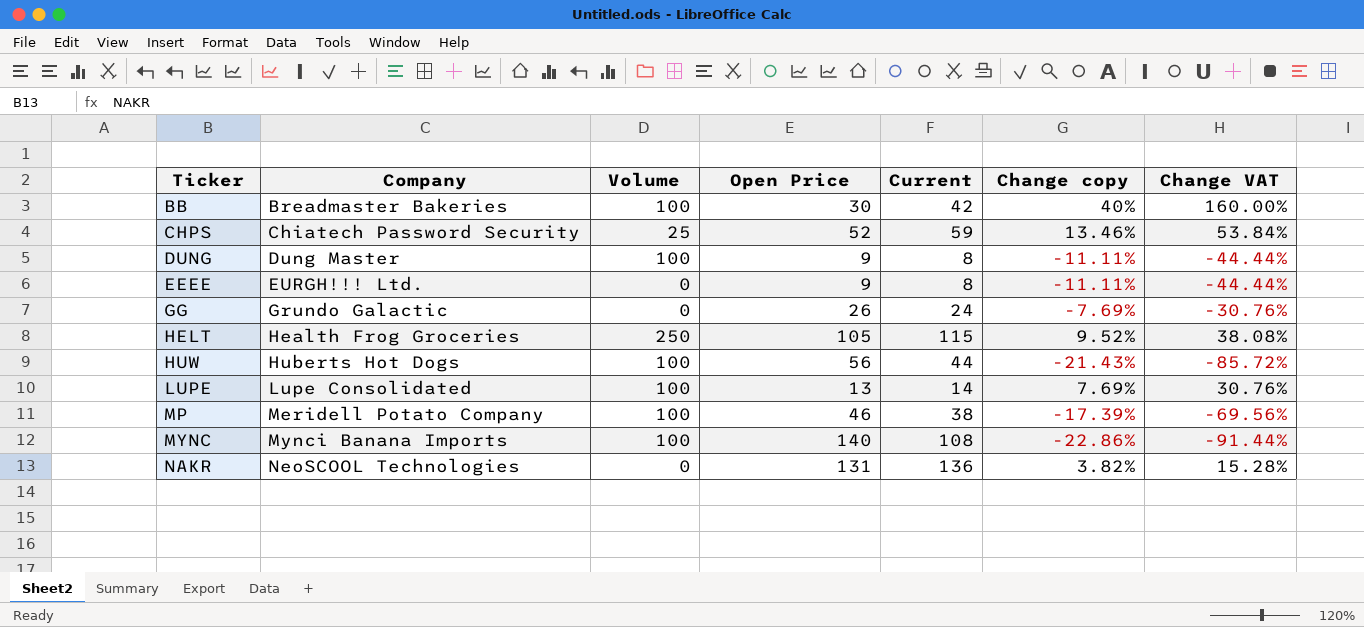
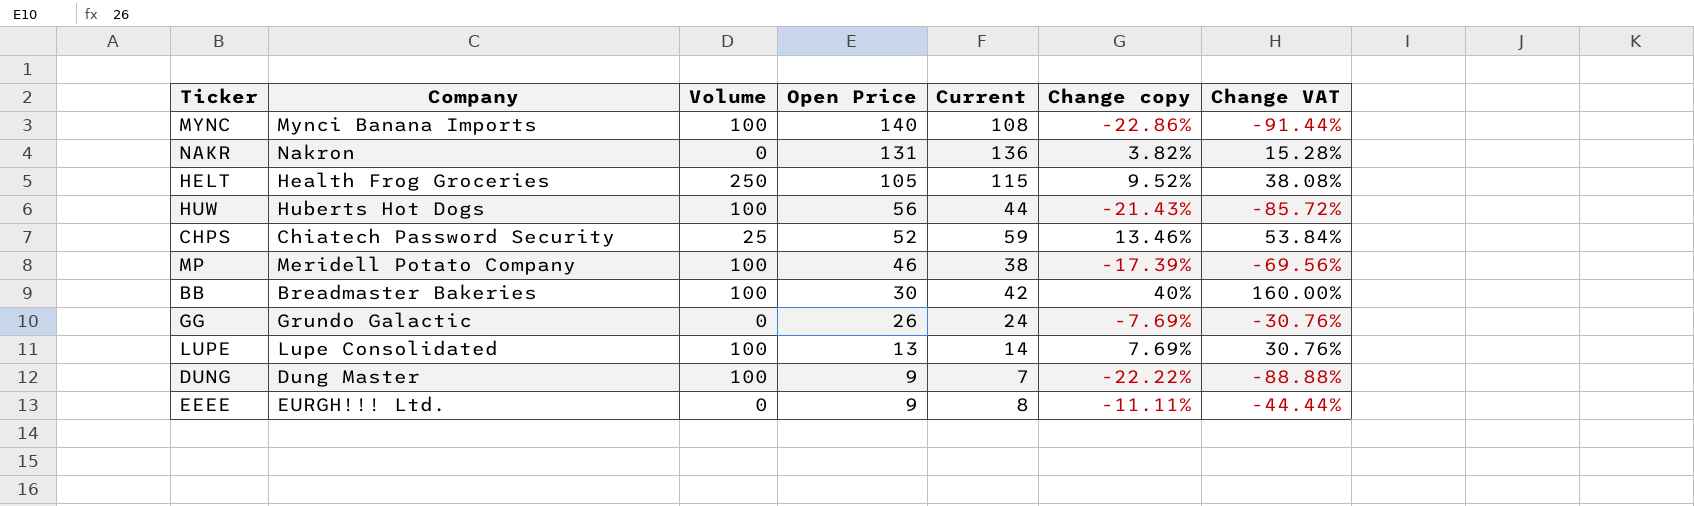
row order: Ticker ascending -> Open Price descending
NAKR | Company: NeoSCOOL Technologies -> Nakron
DUNG | Current: 8 -> 7
DUNG | Change copy: -11.11% -> -22.22%
DUNG | Change VAT: -44.44% -> -88.88%

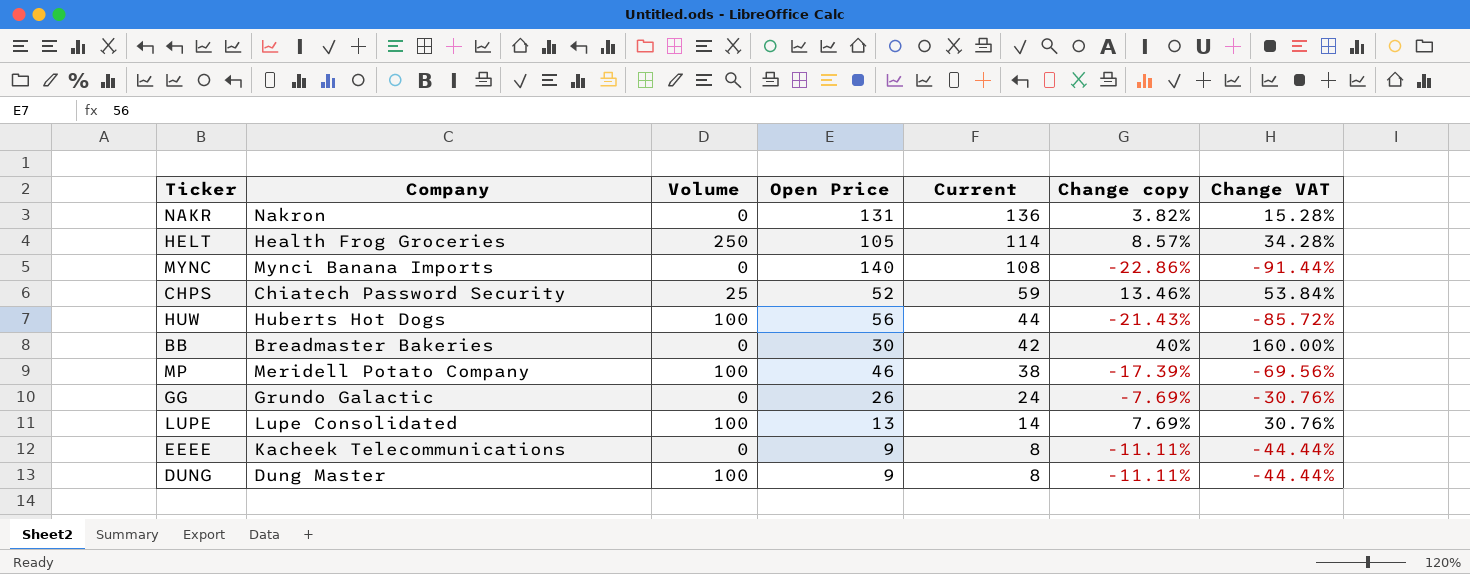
row order: Open Price descending -> Current descending
HELT | Current: 115 -> 114
HELT | Change copy: 9.52% -> 8.57%
HELT | Change VAT: 38.08% -> 34.28%
MYNC | Volume: 100 -> 0
BB | Volume: 100 -> 0
EEEE | Company: EURGH!!! Ltd. -> Kacheek Telecommunications
DUNG | Current: 7 -> 8
DUNG | Change copy: -22.22% -> -11.11%
DUNG | Change VAT: -88.88% -> -44.44%

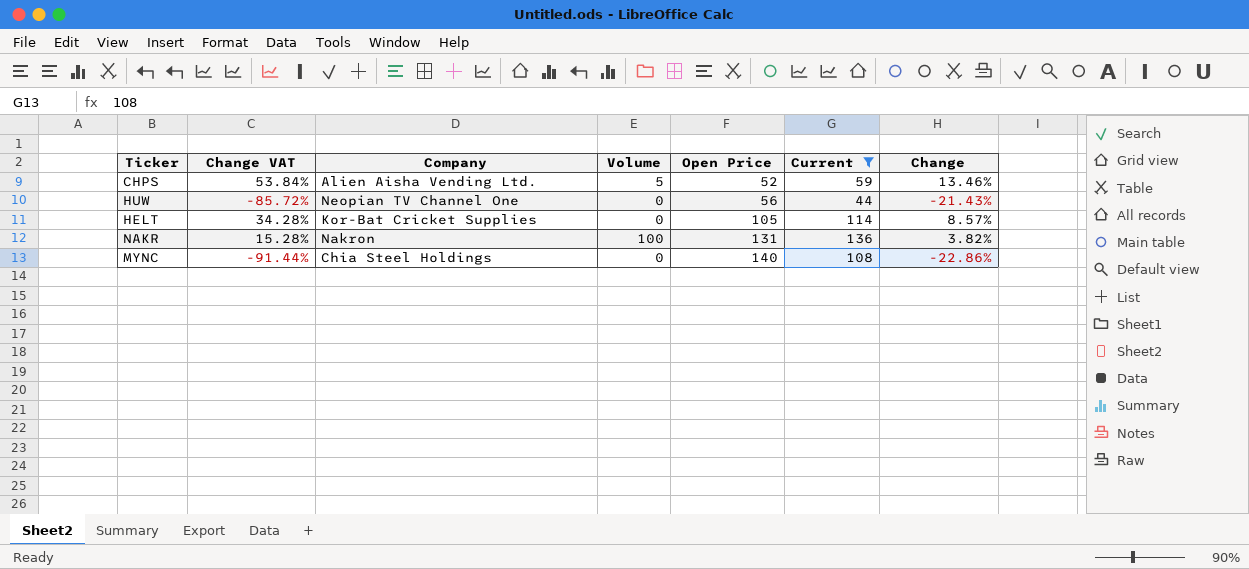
filter: none -> Current >= 44
row order: Current descending -> Open Price ascending
column Change VAT | position: 7 -> 2
column name: Change copy -> Change
CHPS | Company: Chiatech Password Security -> Alien Aisha Vending Ltd.
CHPS | Volume: 25 -> 5
HUW | Company: Huberts Hot Dogs -> Neopian TV Channel One
HUW | Volume: 100 -> 0
HELT | Company: Health Frog Groceries -> Kor-Bat Cricket Supplies
HELT | Volume: 250 -> 0
NAKR | Volume: 0 -> 100
MYNC | Company: Mynci Banana Imports -> Chia Steel Holdings

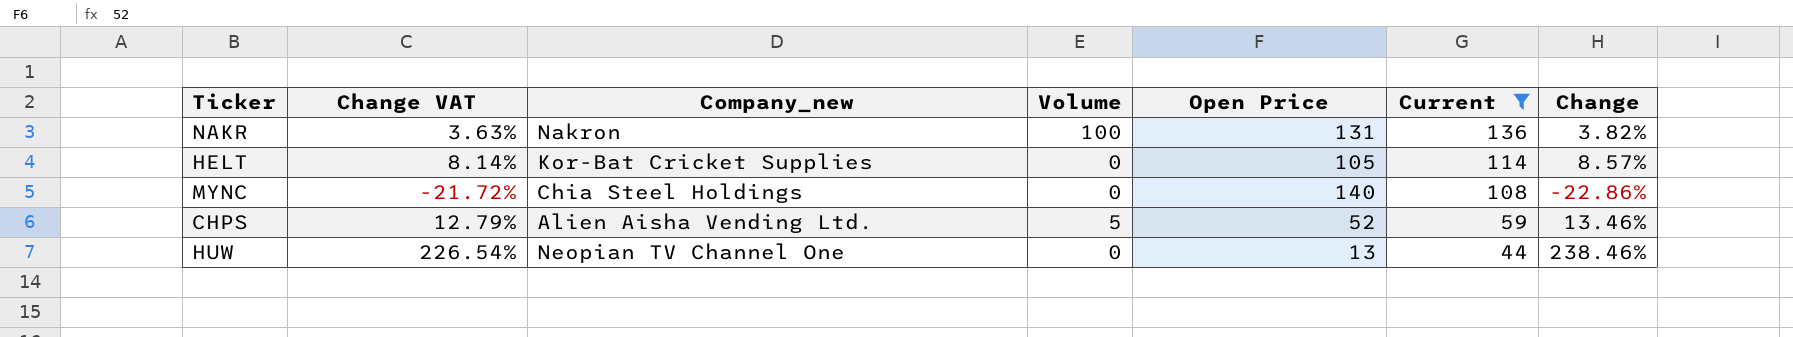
row order: Open Price ascending -> Current descending
column Change VAT | formula: [Change] * 4 -> [Change] * 0.95
column name: Company -> Company_new
HUW | Open Price: 56 -> 13
HUW | Change: -21.43% -> 238.46%

